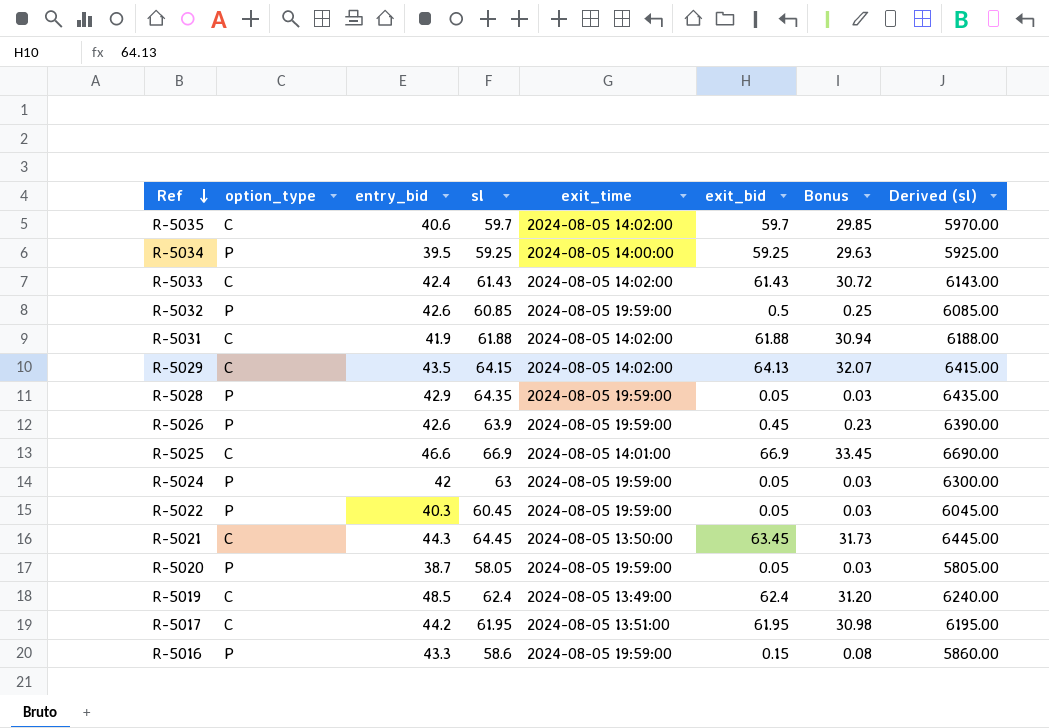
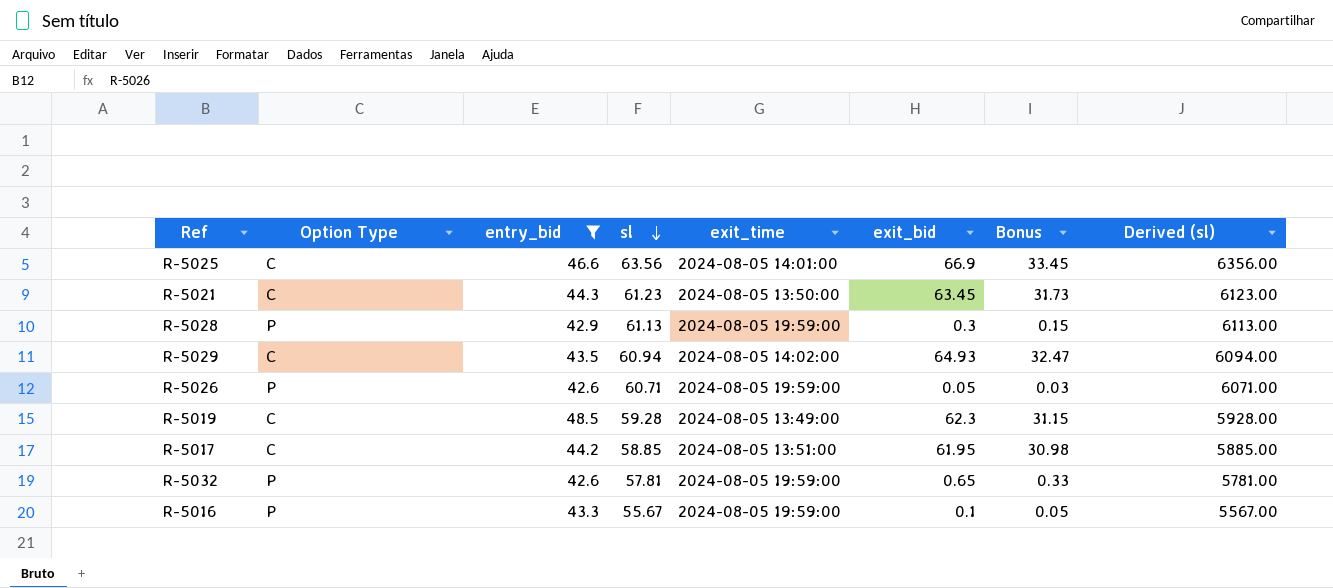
filter: none -> entry_bid >= 42.6
row order: Ref descending -> sl descending
column name: option_type -> Option Type
R-5025 | sl: 66.9 -> 63.56
R-5025 | Derived (sl): 6690.00 -> 6356.00
R-5021 | sl: 64.45 -> 61.23
R-5021 | Derived (sl): 6445.00 -> 6123.00
R-5028 | sl: 64.35 -> 61.13
R-5028 | exit_bid: 0.05 -> 0.3
R-5028 | Bonus: 0.03 -> 0.15
R-5028 | Derived (sl): 6435.00 -> 6113.00
R-5029 | sl: 64.15 -> 60.94
R-5029 | exit_bid: 64.13 -> 64.93
R-5029 | Bonus: 32.07 -> 32.47
R-5029 | Derived (sl): 6415.00 -> 6094.00
R-5026 | sl: 63.9 -> 60.71
R-5026 | exit_bid: 0.45 -> 0.05
R-5026 | Bonus: 0.23 -> 0.03
R-5026 | Derived (sl): 6390.00 -> 6071.00
R-5019 | sl: 62.4 -> 59.28
R-5019 | exit_bid: 62.4 -> 62.3
R-5019 | Bonus: 31.20 -> 31.15
R-5019 | Derived (sl): 6240.00 -> 5928.00
R-5017 | sl: 61.95 -> 58.85
R-5017 | Derived (sl): 6195.00 -> 5885.00
R-5032 | sl: 60.85 -> 57.81
R-5032 | exit_bid: 0.5 -> 0.65
R-5032 | Bonus: 0.25 -> 0.33
R-5032 | Derived (sl): 6085.00 -> 5781.00
R-5016 | sl: 58.6 -> 55.67
R-5016 | exit_bid: 0.15 -> 0.1
R-5016 | Bonus: 0.08 -> 0.05
R-5016 | Derived (sl): 5860.00 -> 5567.00

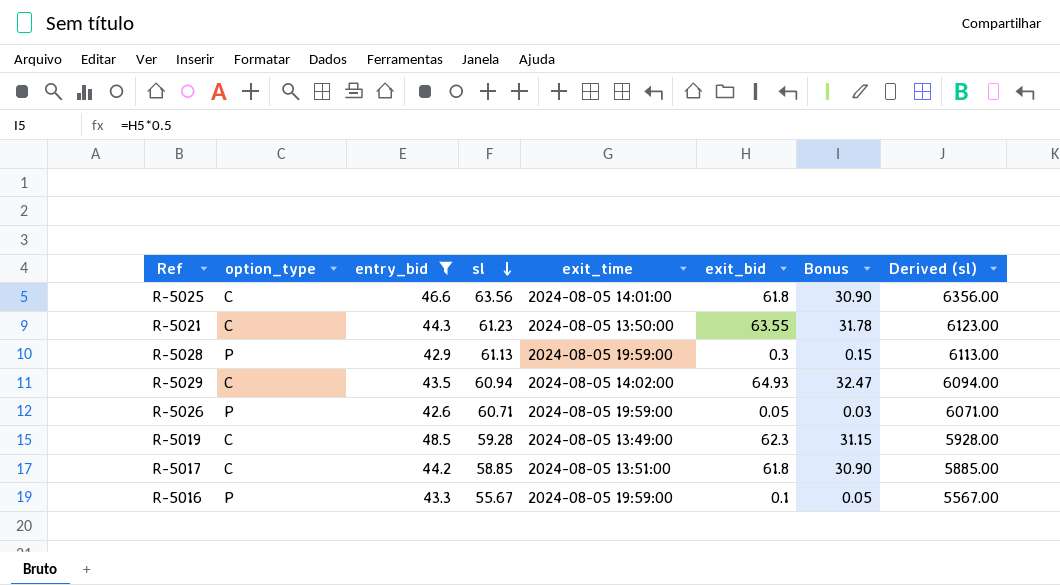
column name: Option Type -> option_type
row R-5032: P | 42.6 | 57.81 | 2024-08-05 19:59:00 | 0.65 | 0.33 | 5781.00 -> none
R-5025 | exit_bid: 66.9 -> 61.8
R-5025 | Bonus: 33.45 -> 30.90
R-5021 | exit_bid: 63.45 -> 63.55
R-5021 | Bonus: 31.73 -> 31.78
R-5017 | exit_bid: 61.95 -> 61.8
R-5017 | Bonus: 30.98 -> 30.90

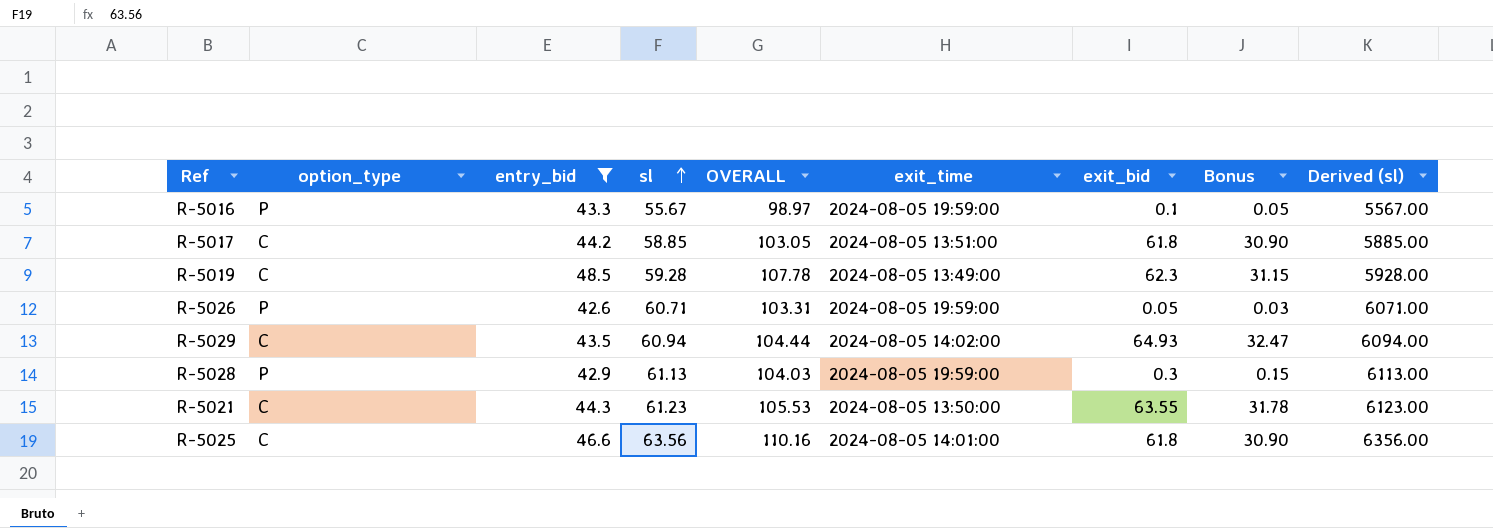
row order: sl descending -> sl ascending
column OVERALL | formula: none -> [entry_bid] + [sl]

